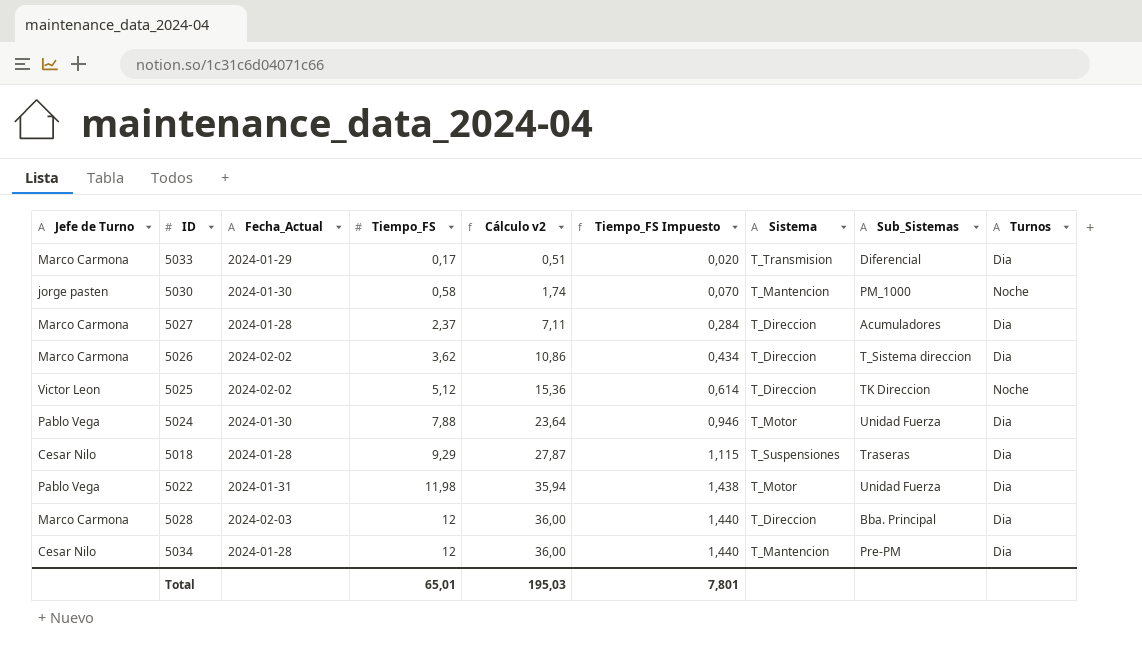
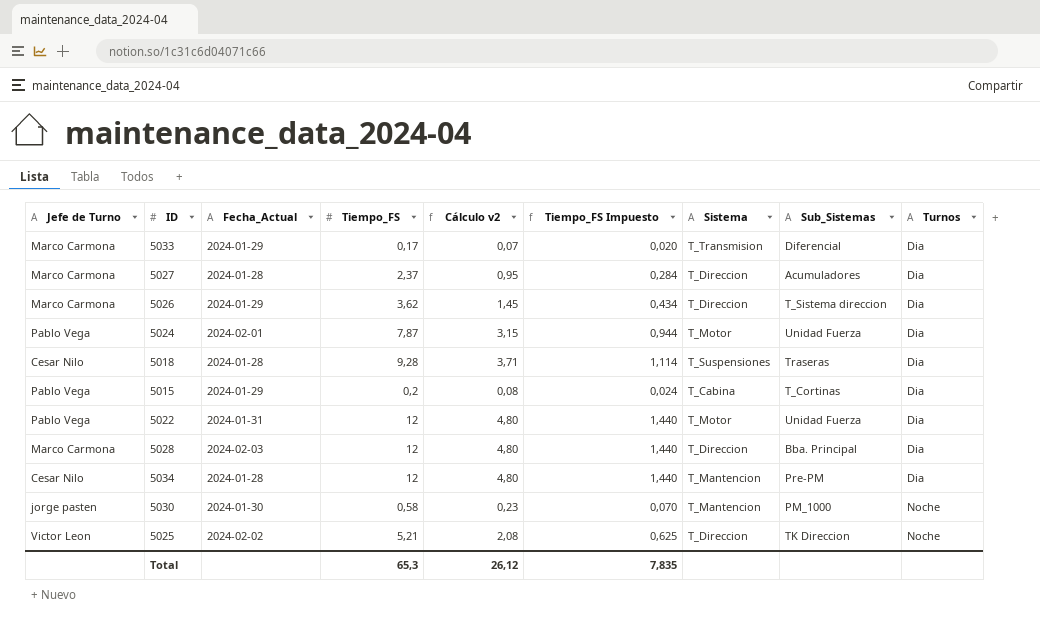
row order: Tiempo_FS ascending -> Turnos ascending
column Cálculo v2 | formula: [Tiempo_FS] * 3 -> [Tiempo_FS] * 0,4
5026 | Fecha_Actual: 2024-02-02 -> 2024-01-29
5024 | Fecha_Actual: 2024-01-30 -> 2024-02-01
5024 | Tiempo_FS: 7,88 -> 7,87
5024 | Tiempo_FS Impuesto: 0,946 -> 0,944
5018 | Tiempo_FS: 9,29 -> 9,28
5018 | Tiempo_FS Impuesto: 1,115 -> 1,114
row 5015: none -> Pablo Vega | 2024-01-29 | 0,2 | 0,08 | 0,024 | T_Cabina | T_Cortinas | Dia
5022 | Tiempo_FS: 11,98 -> 12
5022 | Tiempo_FS Impuesto: 1,438 -> 1,440
5025 | Tiempo_FS: 5,12 -> 5,21
5025 | Tiempo_FS Impuesto: 0,614 -> 0,625
Total | Tiempo_FS: 65,01 -> 65,3
Total | Cálculo v2: 195,03 -> 26,12
Total | Tiempo_FS Impuesto: 7,801 -> 7,835

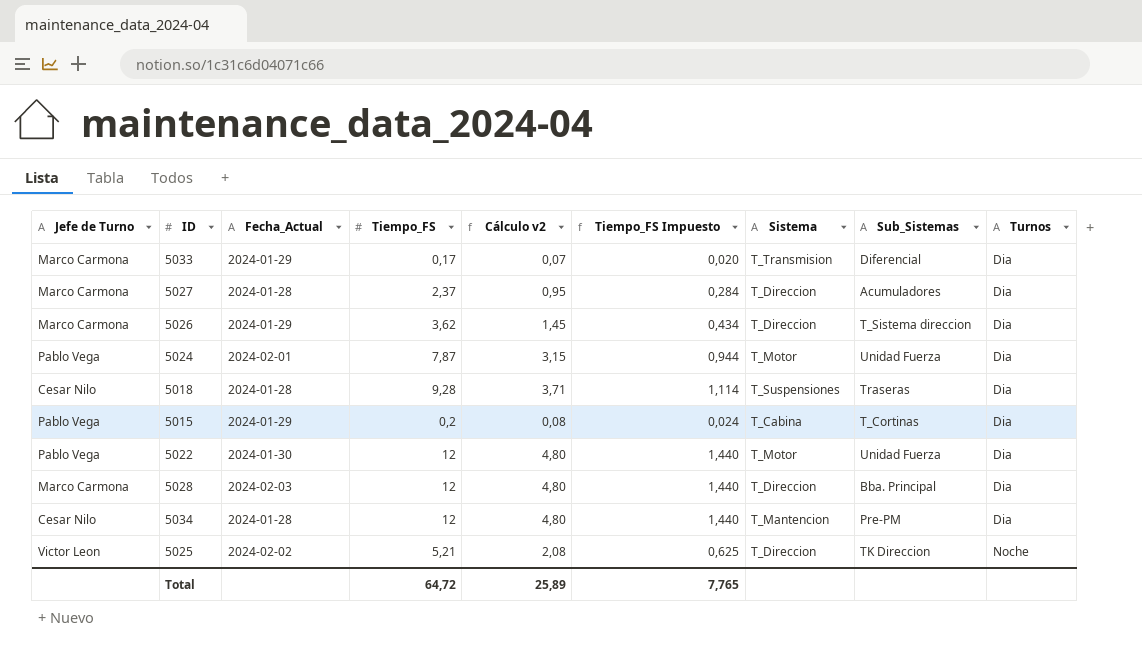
row 5030: jorge pasten | 2024-01-30 | 0,58 | 0,23 | 0,070 | T_Mantencion | PM_1000 | Noche -> none
5022 | Fecha_Actual: 2024-01-31 -> 2024-01-30
Total | Tiempo_FS: 65,3 -> 64,72
Total | Cálculo v2: 26,12 -> 25,89
Total | Tiempo_FS Impuesto: 7,835 -> 7,765

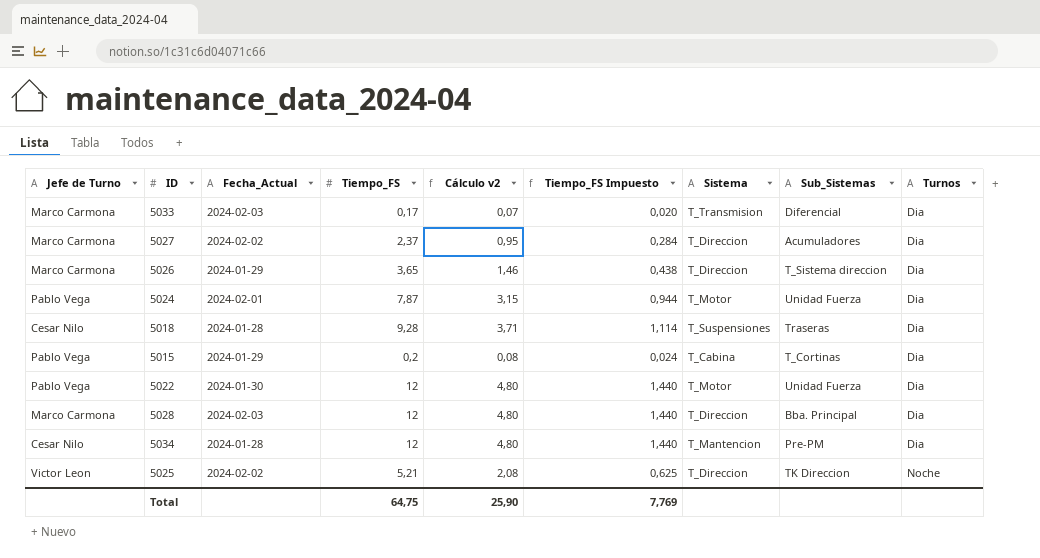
5033 | Fecha_Actual: 2024-01-29 -> 2024-02-03
5027 | Fecha_Actual: 2024-01-28 -> 2024-02-02
5026 | Tiempo_FS: 3,62 -> 3,65
5026 | Cálculo v2: 1,45 -> 1,46
5026 | Tiempo_FS Impuesto: 0,434 -> 0,438
Total | Tiempo_FS: 64,72 -> 64,75
Total | Cálculo v2: 25,89 -> 25,90
Total | Tiempo_FS Impuesto: 7,765 -> 7,769

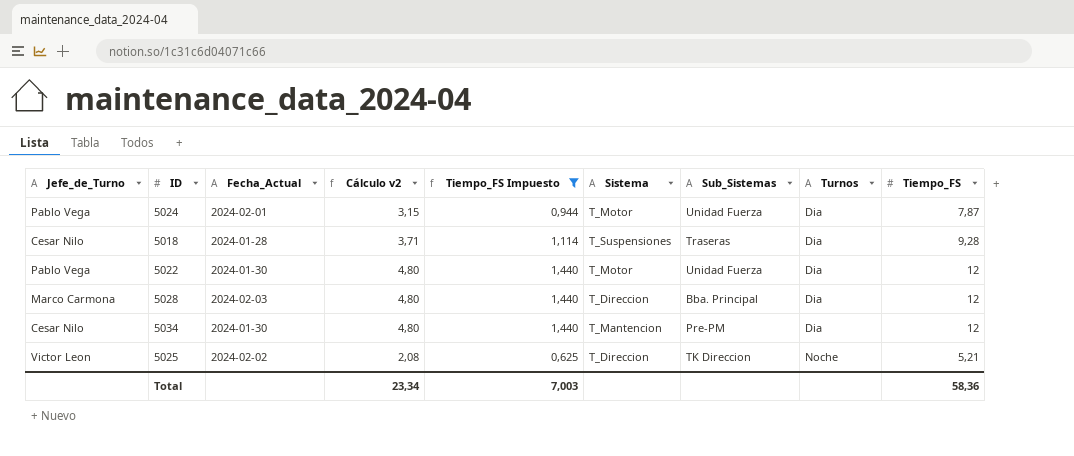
filter: none -> Tiempo_FS Impuesto >= 0,625
column name: Jefe de Turno -> Jefe_de_Turno
column Tiempo_FS | position: 4 -> 9
5034 | Fecha_Actual: 2024-01-28 -> 2024-01-30
Total | Cálculo v2: 25,90 -> 23,34
Total | Tiempo_FS Impuesto: 7,769 -> 7,003
Total | Tiempo_FS: 64,75 -> 58,36

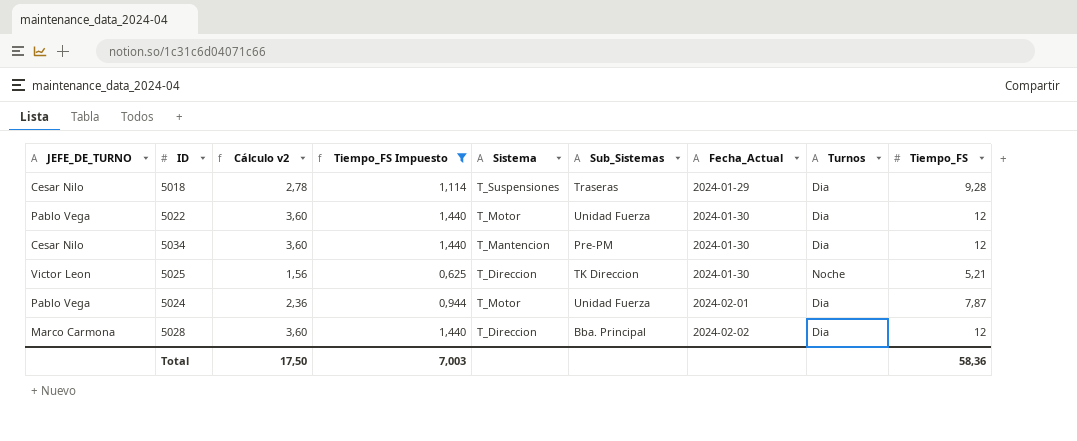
row order: Turnos ascending -> Fecha_Actual ascending
column name: Jefe_de_Turno -> JEFE_DE_TURNO
column Cálculo v2 | formula: [Tiempo_FS] * 0,4 -> [Tiempo_FS] * 0,3
column Fecha_Actual | position: 3 -> 7
5018 | Fecha_Actual: 2024-01-28 -> 2024-01-29
5025 | Fecha_Actual: 2024-02-02 -> 2024-01-30
5028 | Fecha_Actual: 2024-02-03 -> 2024-02-02
Total | Cálculo v2: 23,34 -> 17,50

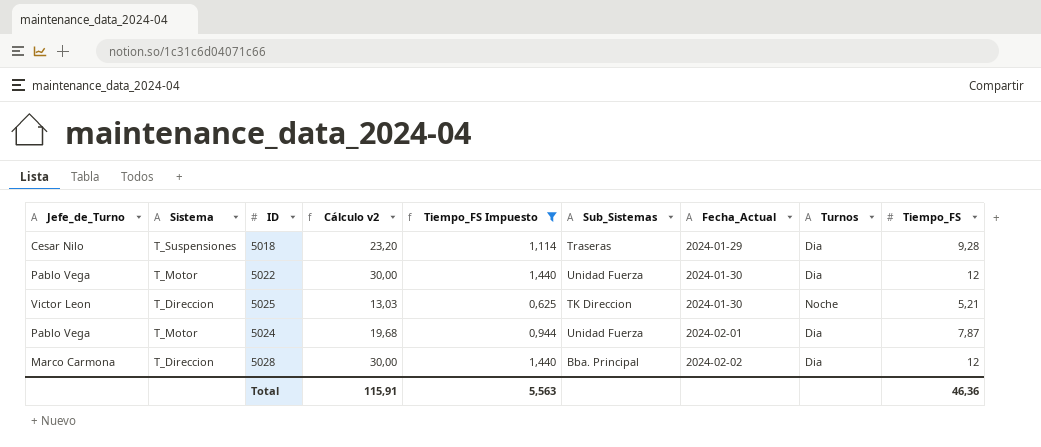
column name: JEFE_DE_TURNO -> Jefe_de_Turno
column Sistema | position: 5 -> 2
column Cálculo v2 | formula: [Tiempo_FS] * 0,3 -> [Tiempo_FS] * 2,5
row 5034: Cesar Nilo | 3,60 | 1,440 | T_Mantencion | Pre-PM | 2024-01-30 | Dia | 12 -> none
Total | Cálculo v2: 17,50 -> 115,91
Total | Tiempo_FS Impuesto: 7,003 -> 5,563
Total | Tiempo_FS: 58,36 -> 46,36

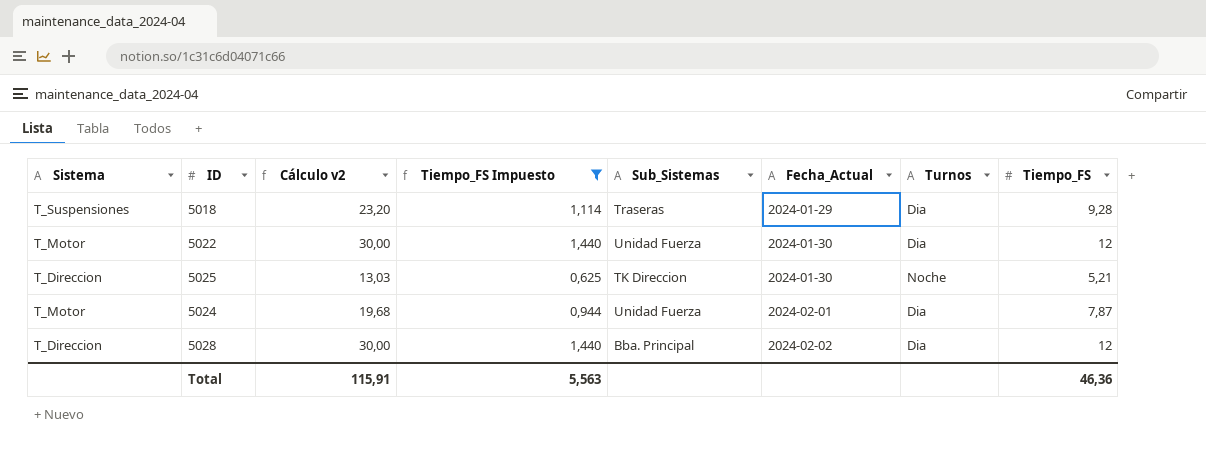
column Jefe_de_Turno | position: 1 -> none

